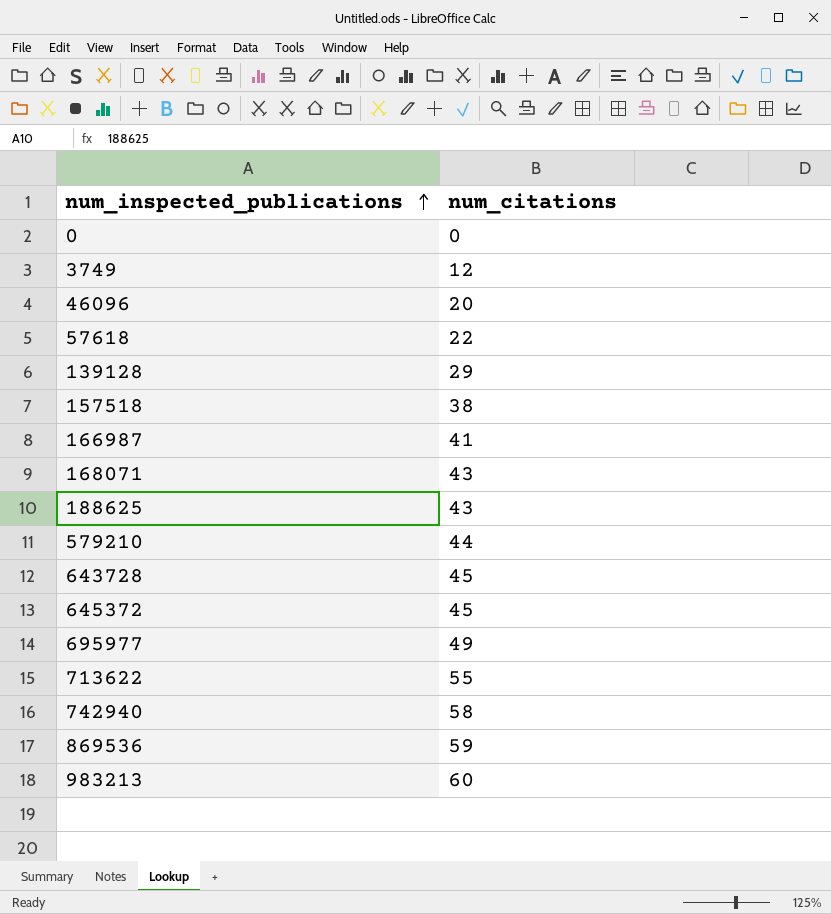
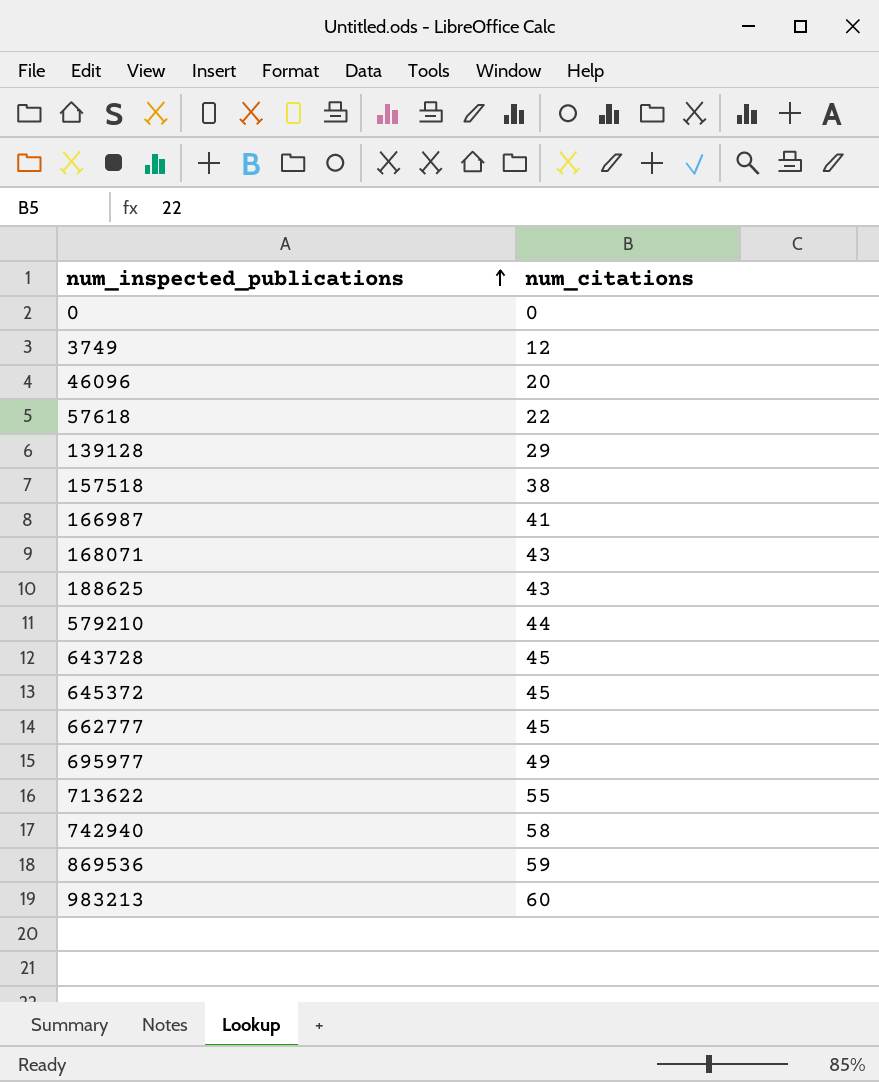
row 662777: none -> 45

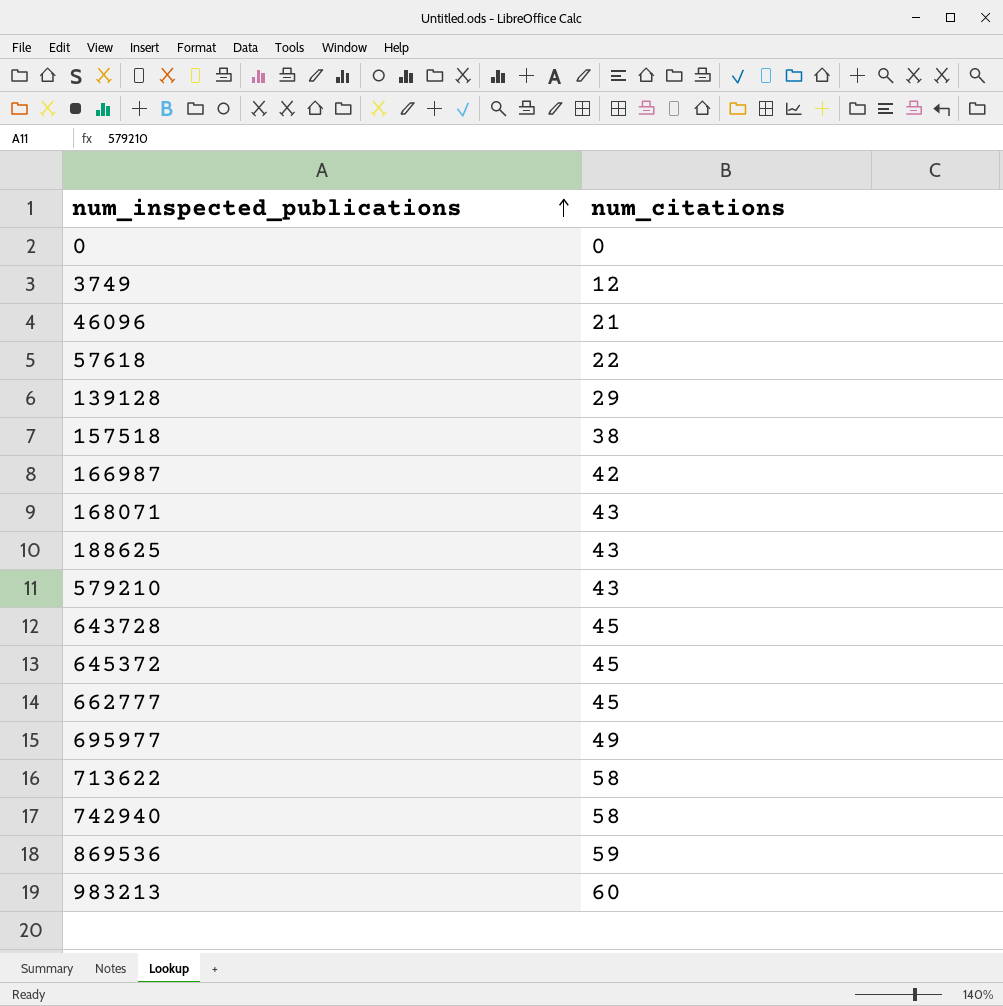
46096 | num_citations: 20 -> 21
166987 | num_citations: 41 -> 42
579210 | num_citations: 44 -> 43
713622 | num_citations: 55 -> 58

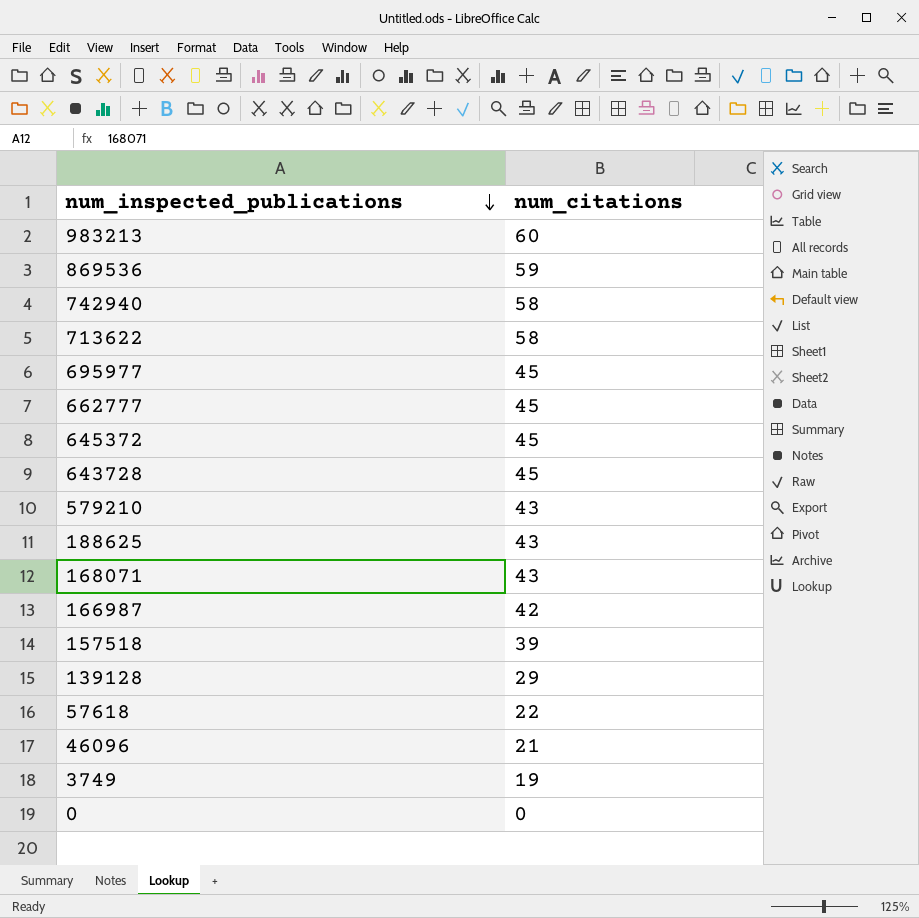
row order: num_inspected_publications ascending -> num_inspected_publications descending
695977 | num_citations: 49 -> 45
157518 | num_citations: 38 -> 39
3749 | num_citations: 12 -> 19

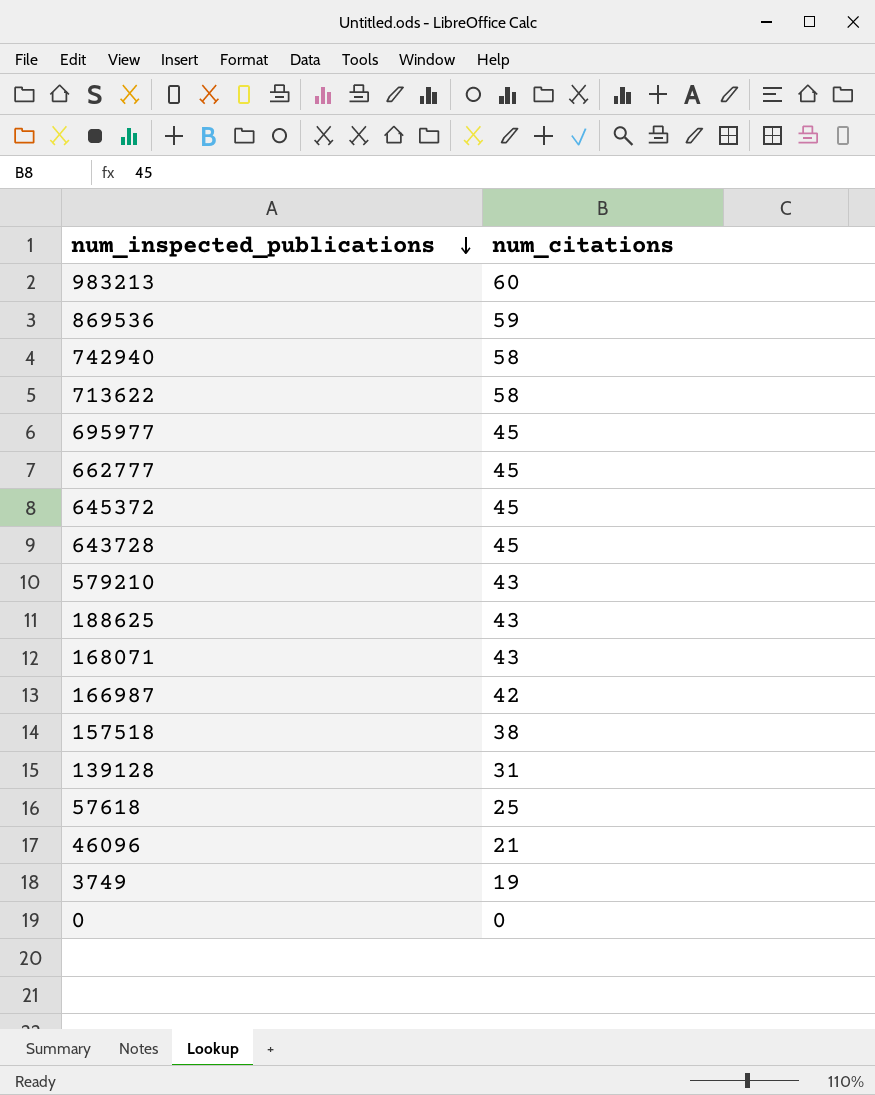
157518 | num_citations: 39 -> 38
139128 | num_citations: 29 -> 31
57618 | num_citations: 22 -> 25

